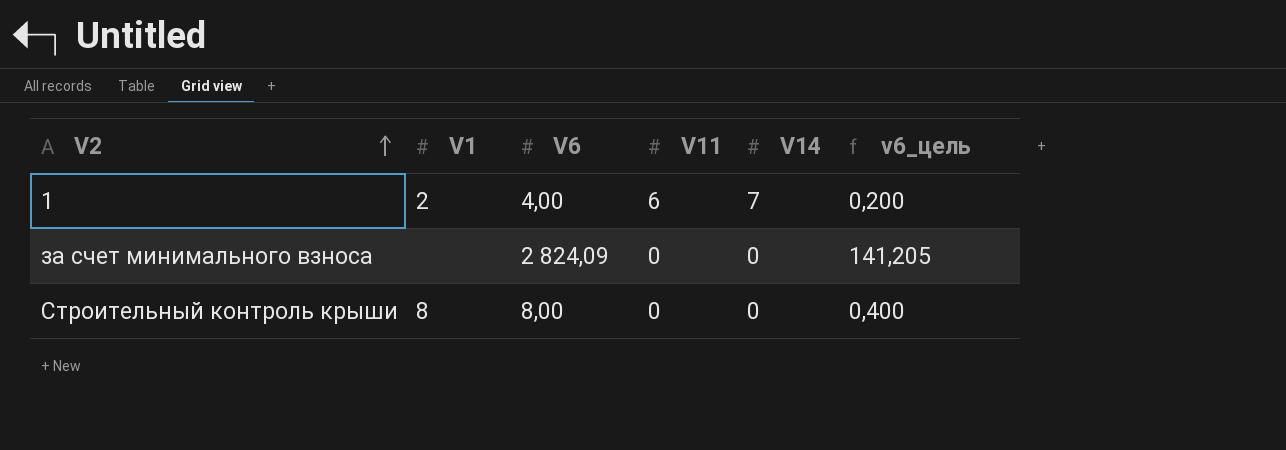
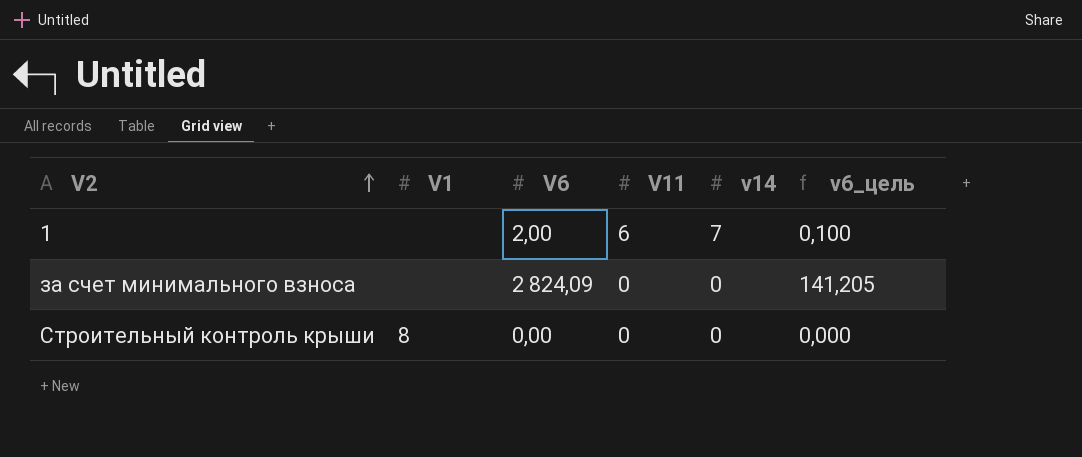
column name: V14 -> v14
1 | V1: 2 -> none
1 | V6: 4,00 -> 2,00
1 | v6_цель: 0,200 -> 0,100
Строительный контроль крыши | V6: 8,00 -> 0,00
Строительный контроль крыши | v6_цель: 0,400 -> 0,000

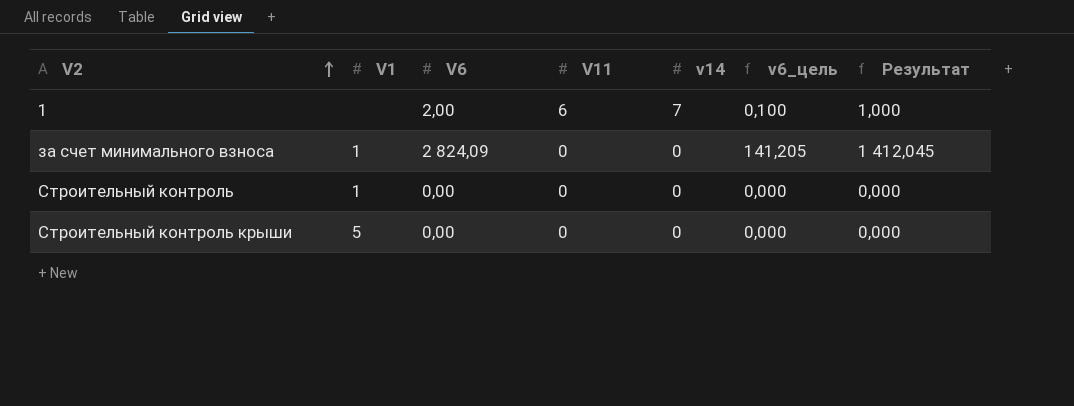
column Результат | formula: none -> [V6] * 0,5
за счет минимального взноса | V1: none -> 1
row Строительный контроль: none -> 1 | 0,00 | 0 | 0 | 0,000 | 0,000
Строительный контроль крыши | V1: 8 -> 5

